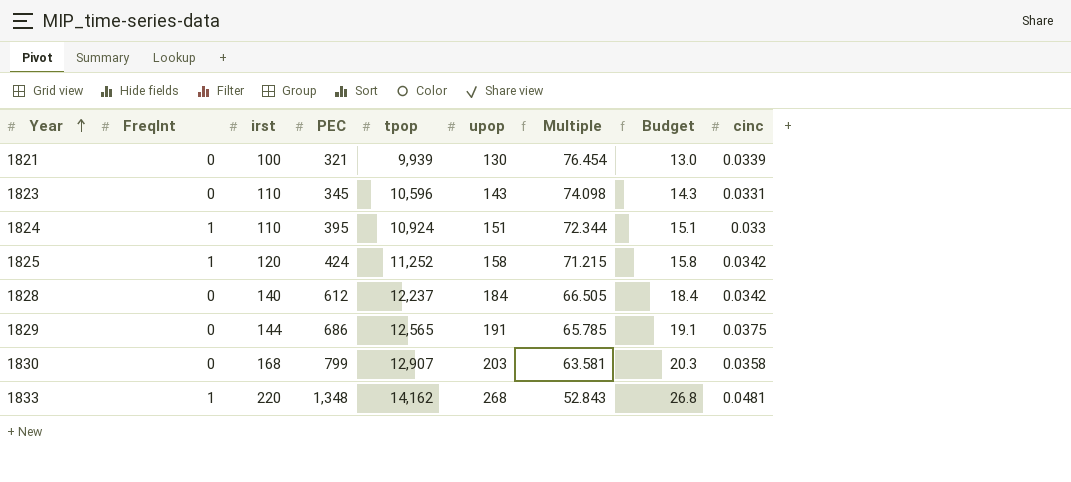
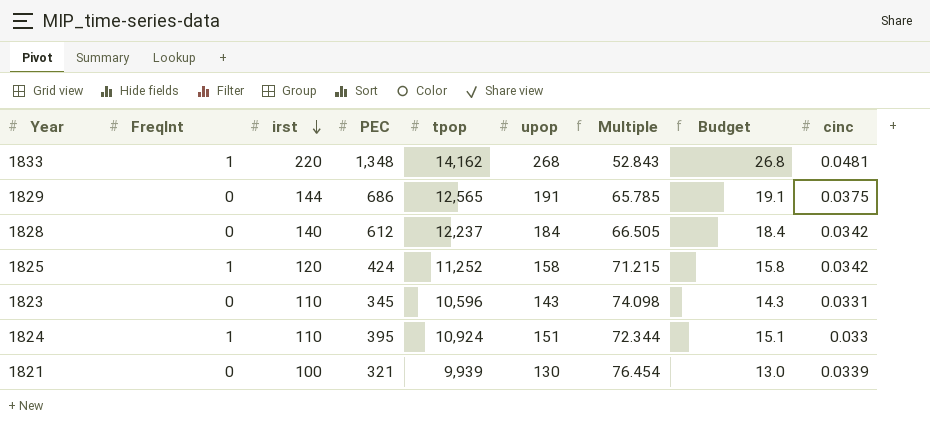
row order: Year ascending -> irst descending
row 1830: 0 | 168 | 799 | 12,907 | 203 | 63.581 | 20.3 | 0.0358 -> none

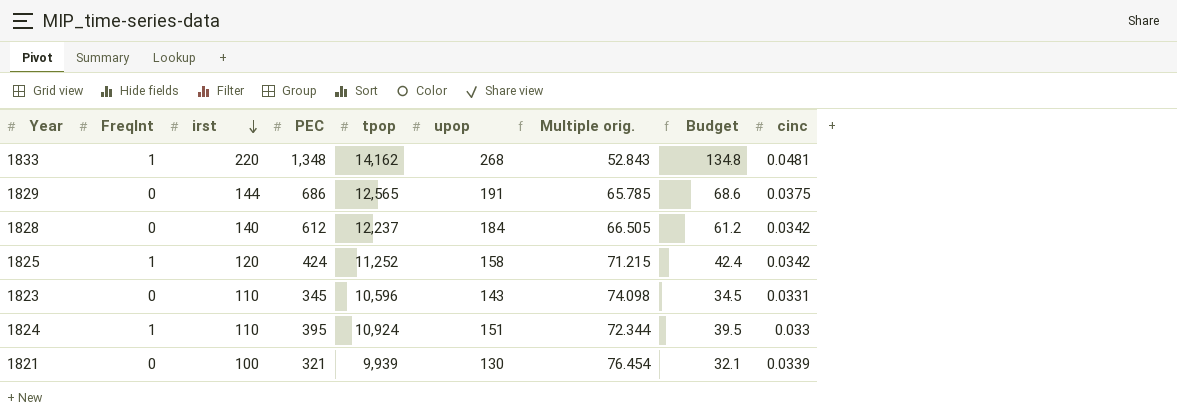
column name: Multiple -> Multiple orig.
column Budget | formula: [upop] * 0.1 -> [PEC] * 0.1

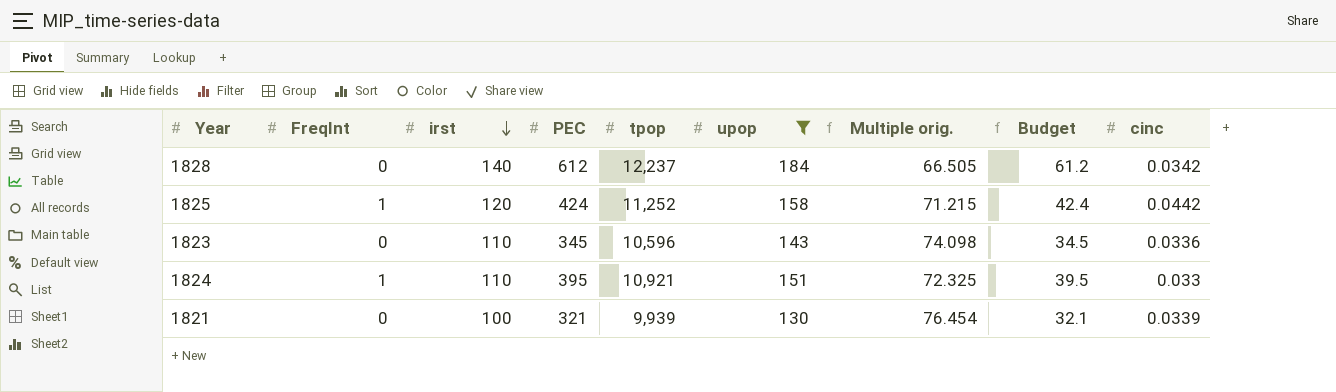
filter: none -> upop <= 184
1825 | cinc: 0.0342 -> 0.0442
1823 | cinc: 0.0331 -> 0.0336
1824 | tpop: 10,924 -> 10,921
1824 | Multiple orig.: 72.344 -> 72.325

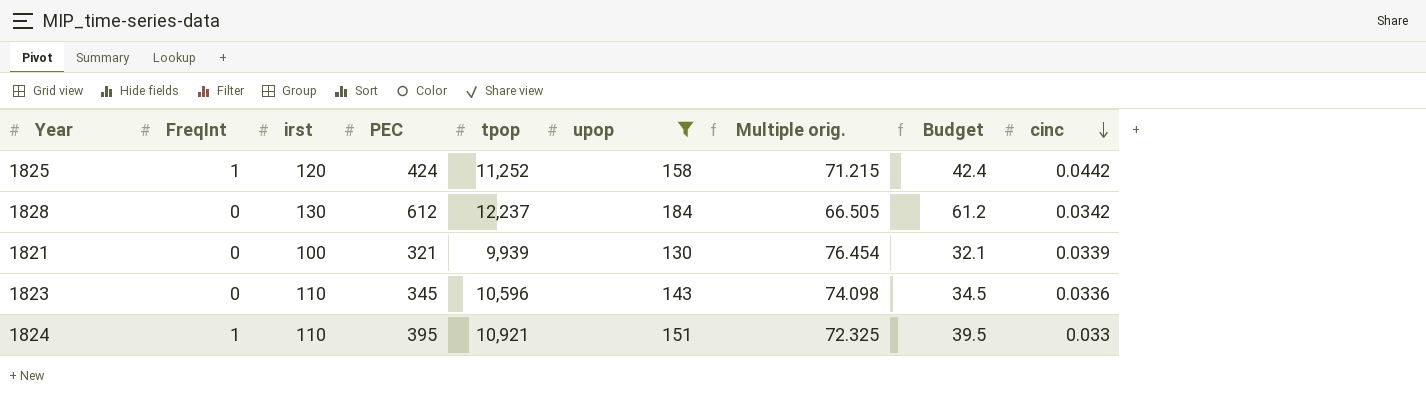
row order: irst descending -> cinc descending
1828 | irst: 140 -> 130

